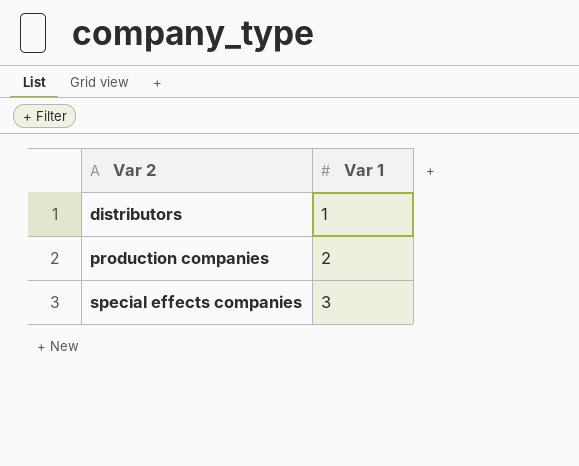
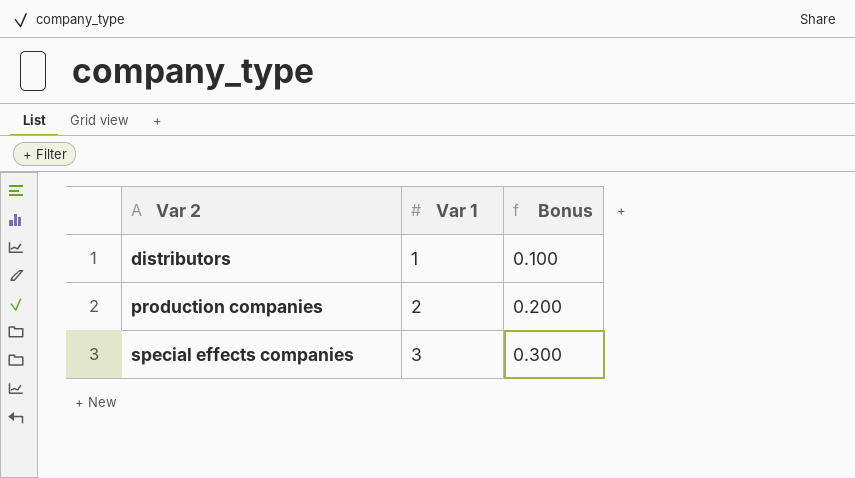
column Bonus | formula: none -> [Var 1] * 0.1

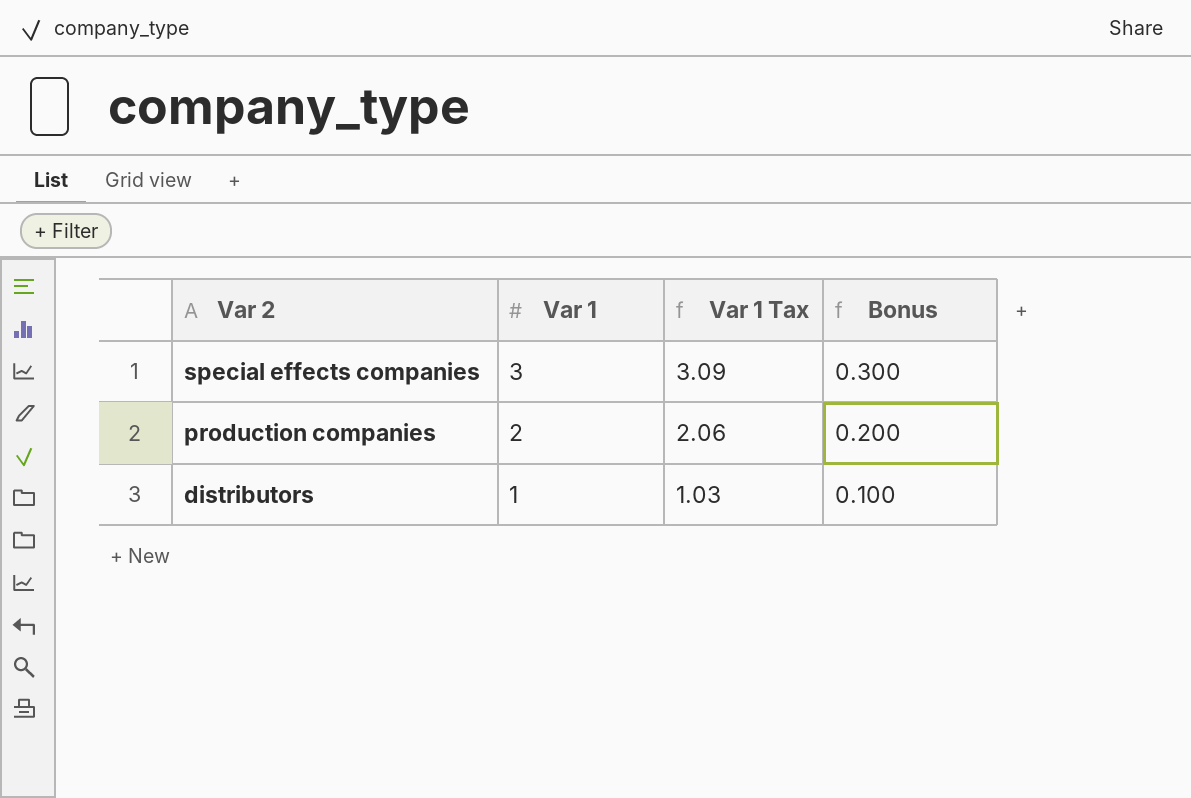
row order: Var 2 ascending -> Var 2 descending
column Var 1 Tax | formula: none -> [Var 1] * 1.03

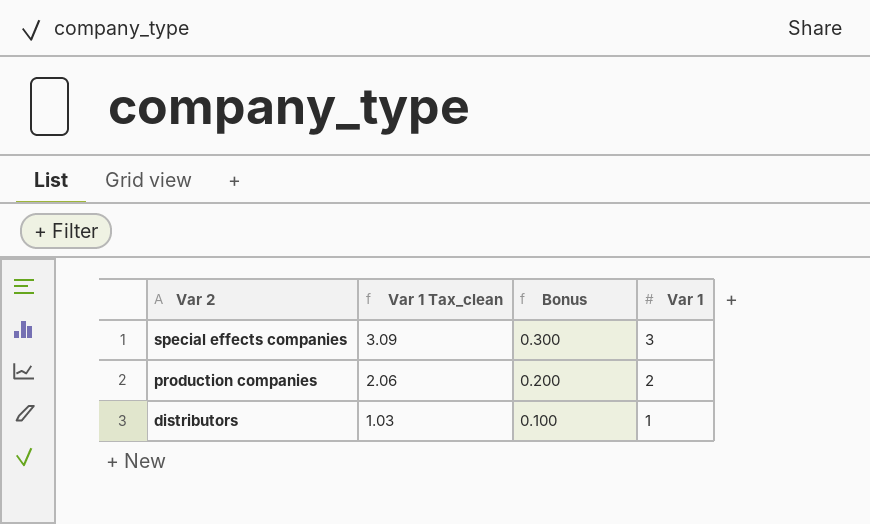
column name: Var 1 Tax -> Var 1 Tax_clean
column Var 1 | position: 2 -> 4

